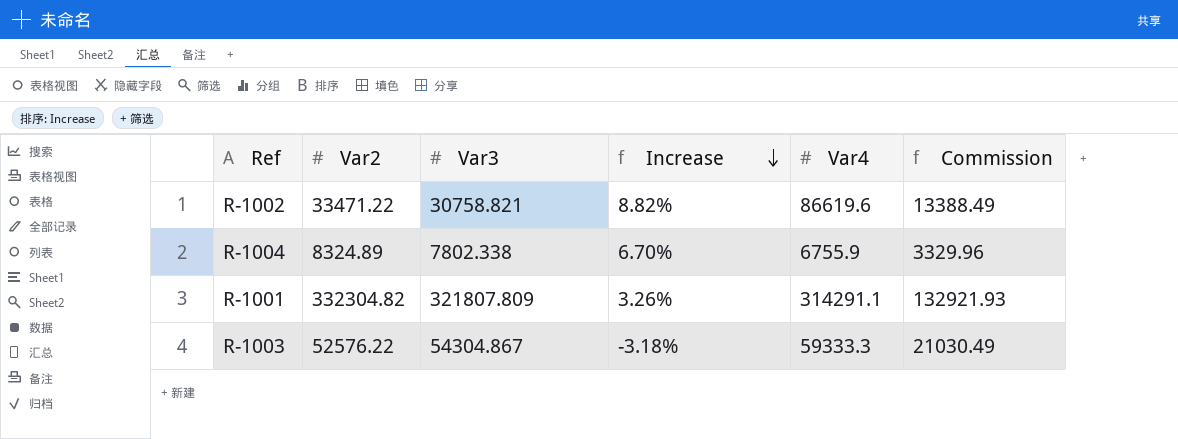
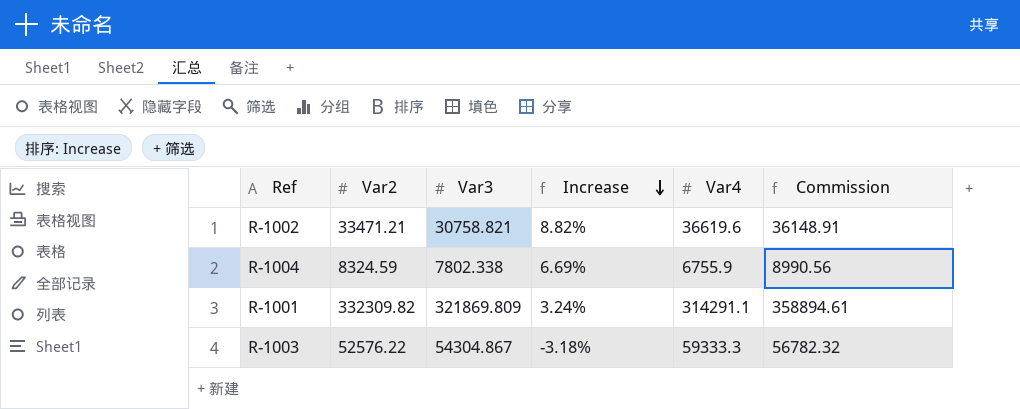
column Commission | formula: [Var2] * 0.4 -> [Var2] * 1.08
R-1002 | Var2: 33471.22 -> 33471.21
R-1002 | Var4: 86619.6 -> 36619.6
R-1004 | Var2: 8324.89 -> 8324.59
R-1004 | Increase: 6.70% -> 6.69%
R-1001 | Var2: 332304.82 -> 332309.82
R-1001 | Var3: 321807.809 -> 321869.809
R-1001 | Increase: 3.26% -> 3.24%

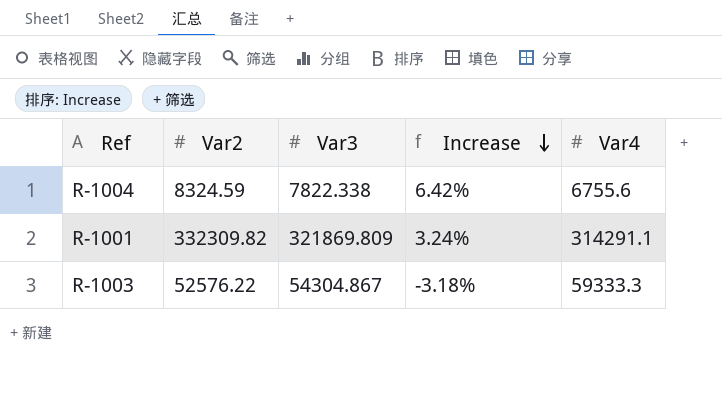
column Commission | formula: [Var2] * 1.08 -> none
row R-1002: 33471.21 | 30758.821 | 8.82% | 36619.6 | 36148.91 -> none
R-1004 | Var3: 7802.338 -> 7822.338
R-1004 | Increase: 6.69% -> 6.42%
R-1004 | Var4: 6755.9 -> 6755.6

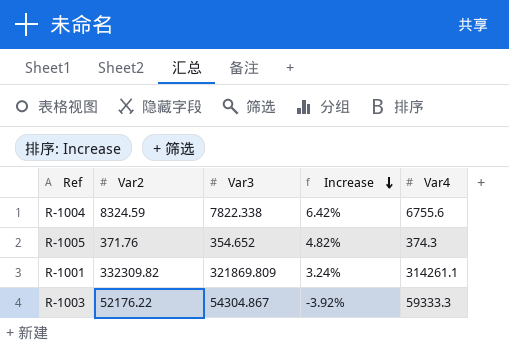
row R-1005: none -> 371.76 | 354.652 | 4.82% | 374.3
R-1001 | Var4: 314291.1 -> 314261.1
R-1003 | Var2: 52576.22 -> 52176.22
R-1003 | Increase: -3.18% -> -3.92%

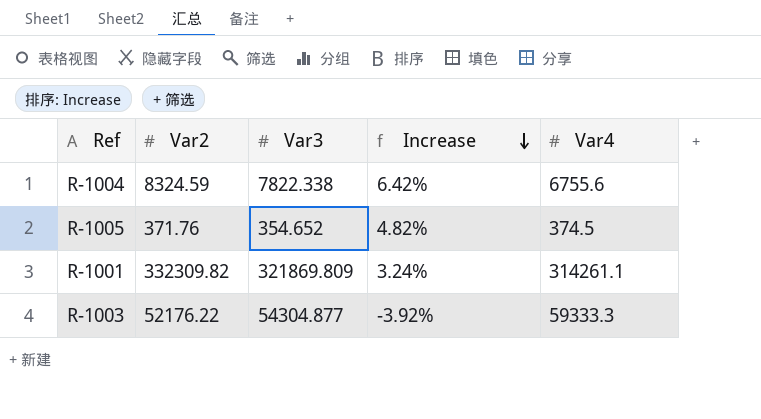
R-1005 | Var4: 374.3 -> 374.5
R-1003 | Var3: 54304.867 -> 54304.877

